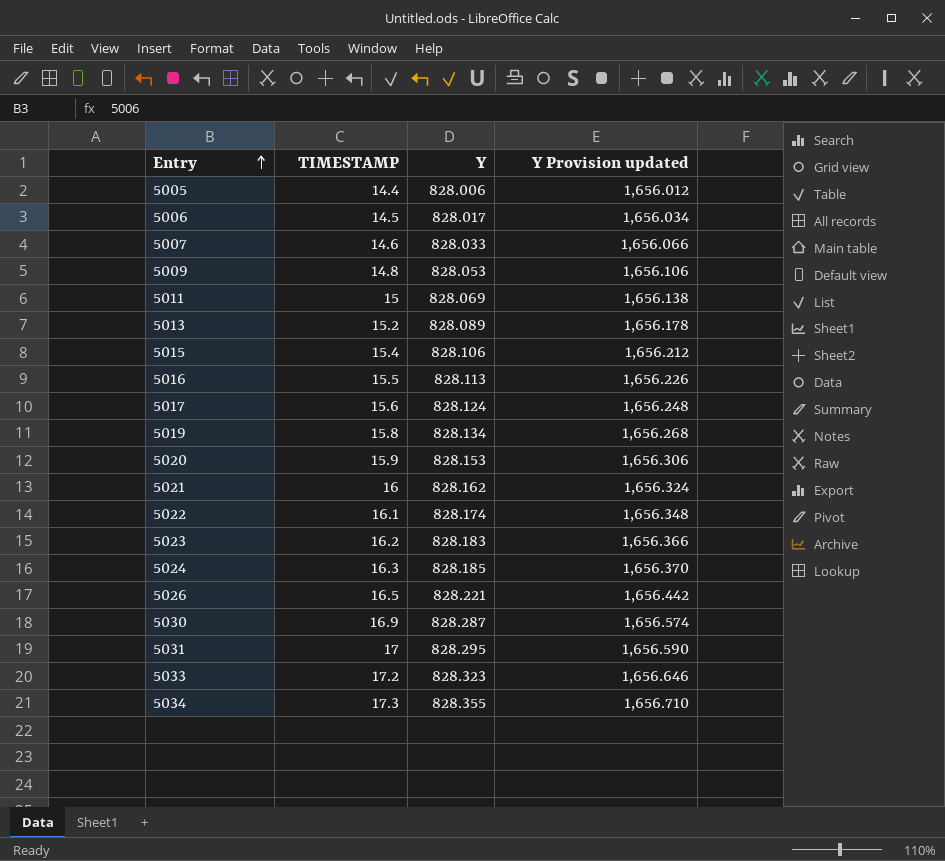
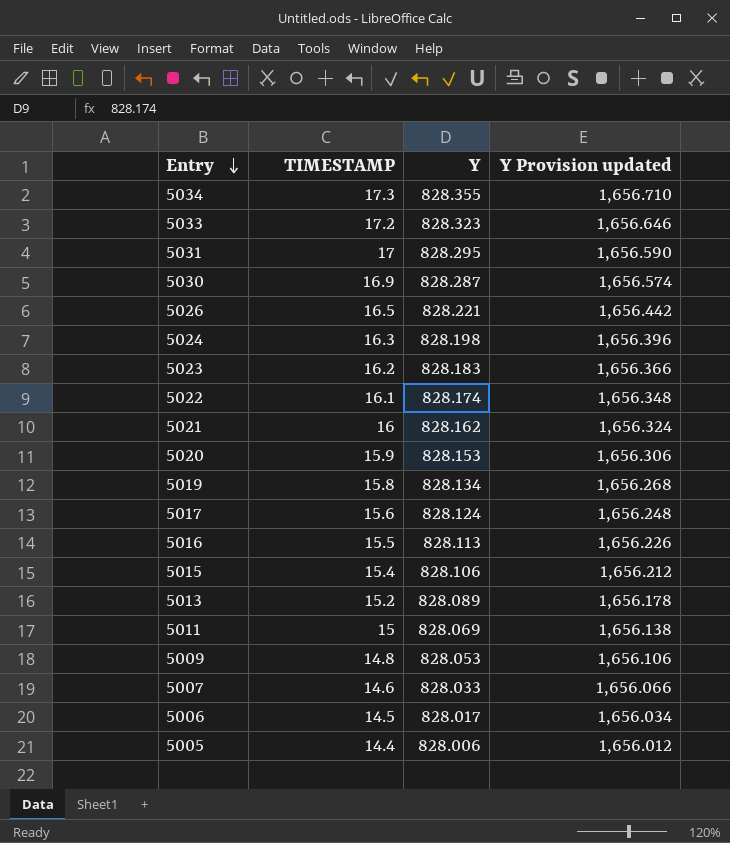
row order: Entry ascending -> Entry descending
5024 | Y: 828.185 -> 828.198
5024 | Y Provision updated: 1,656.370 -> 1,656.396

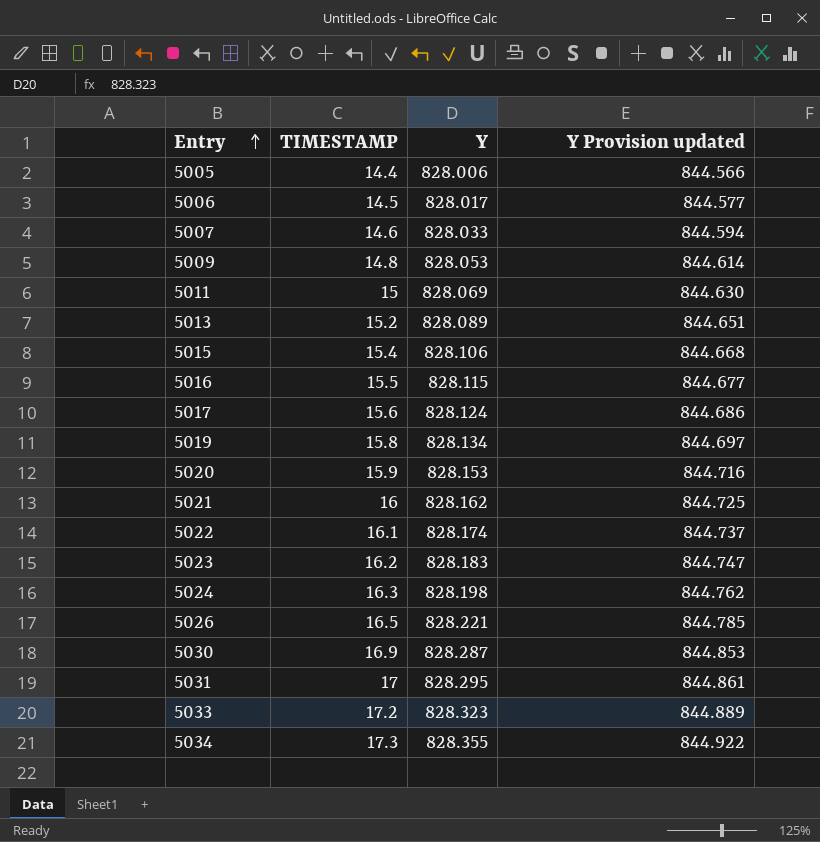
row order: Entry descending -> Entry ascending
column Y Provision updated | formula: [Y] * 2 -> [Y] * 1.02
5016 | Y: 828.113 -> 828.115

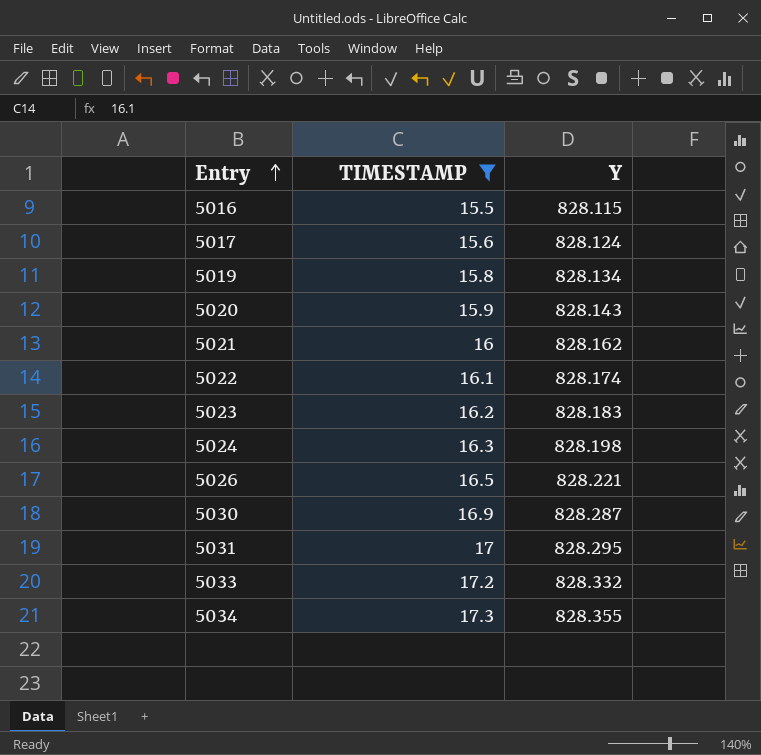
filter: none -> TIMESTAMP >= 15.5
column Y Provision updated | formula: [Y] * 1.02 -> none
5020 | Y: 828.153 -> 828.143
5033 | Y: 828.323 -> 828.332

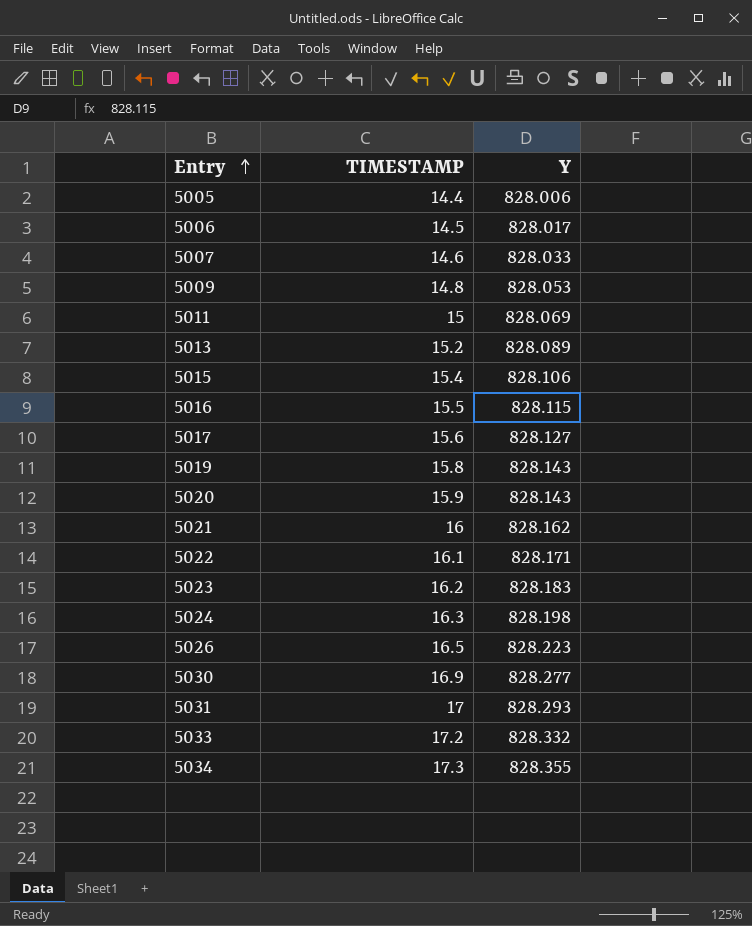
filter: TIMESTAMP >= 15.5 -> none
5017 | Y: 828.124 -> 828.127
5019 | Y: 828.134 -> 828.143
5022 | Y: 828.174 -> 828.171
5026 | Y: 828.221 -> 828.223
5030 | Y: 828.287 -> 828.277
5031 | Y: 828.295 -> 828.293

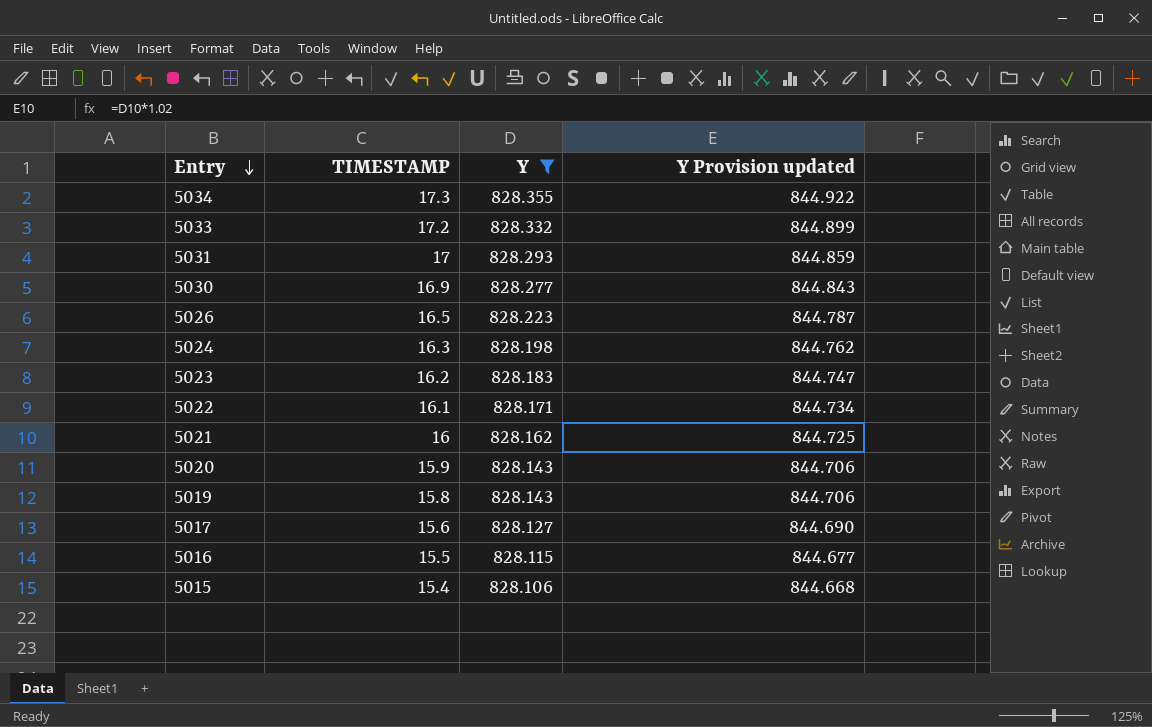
filter: none -> Y >= 828.106
row order: Entry ascending -> Entry descending
column Y Provision updated | formula: none -> [Y] * 1.02

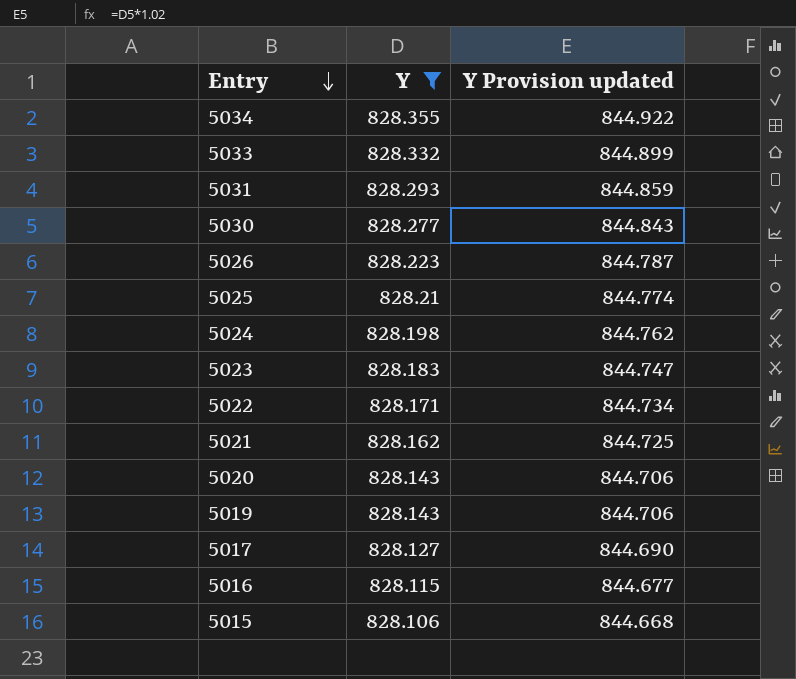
column TIMESTAMP | position: 2 -> none
row 5025: none -> 828.21 | 844.774

